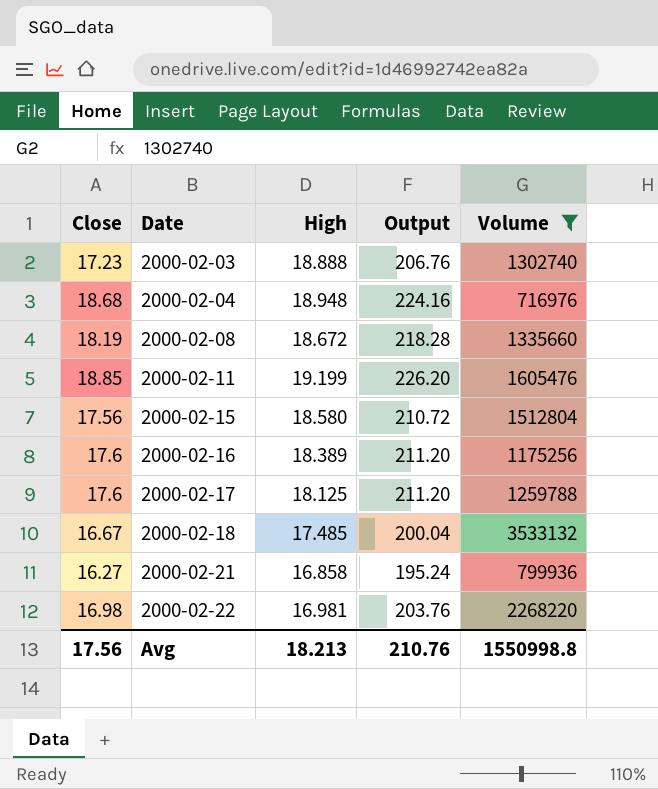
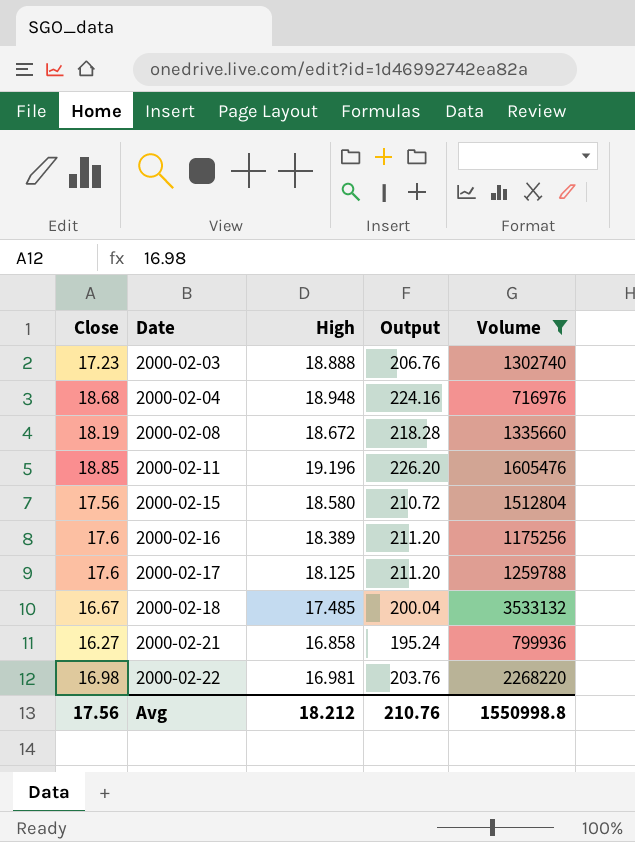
2000-02-11 | High: 19.199 -> 19.196
Avg | High: 18.213 -> 18.212

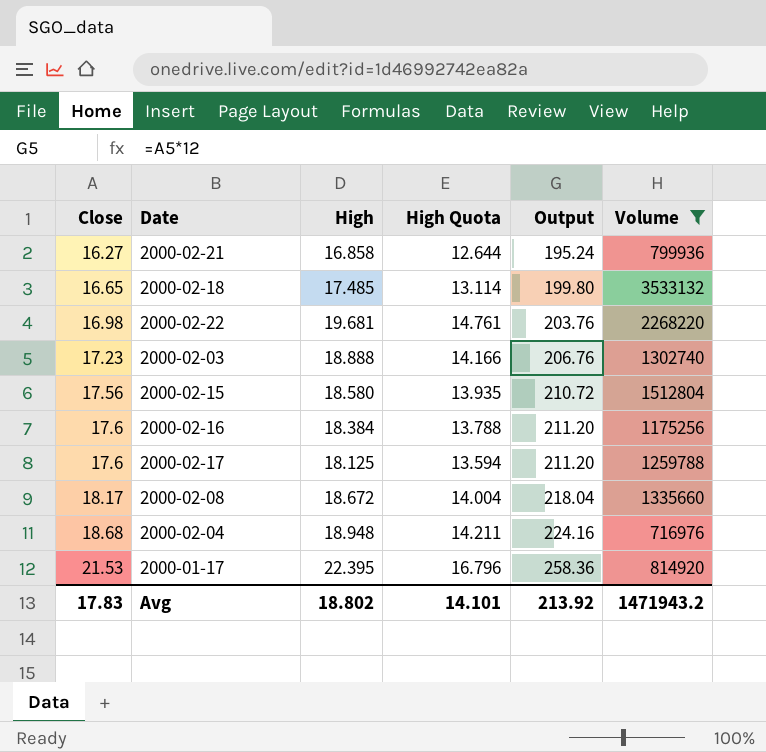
row order: Date ascending -> Close ascending
column High Quota | formula: none -> [High] * 0.75
row 2000-02-11: 18.85 | 19.196 | 226.20 | 1605476 -> none
2000-02-18 | Close: 16.67 -> 16.65
2000-02-18 | Output: 200.04 -> 199.80
2000-02-22 | High: 16.981 -> 19.681
2000-02-16 | High: 18.389 -> 18.384
2000-02-08 | Close: 18.19 -> 18.17
2000-02-08 | Output: 218.28 -> 218.04
row 2000-01-17: none -> 21.53 | 22.395 | 16.796 | 258.36 | 814920
Avg | Close: 17.56 -> 17.83
Avg | High: 18.212 -> 18.802
Avg | Output: 210.76 -> 213.92
Avg | Volume: 1550998.8 -> 1471943.2

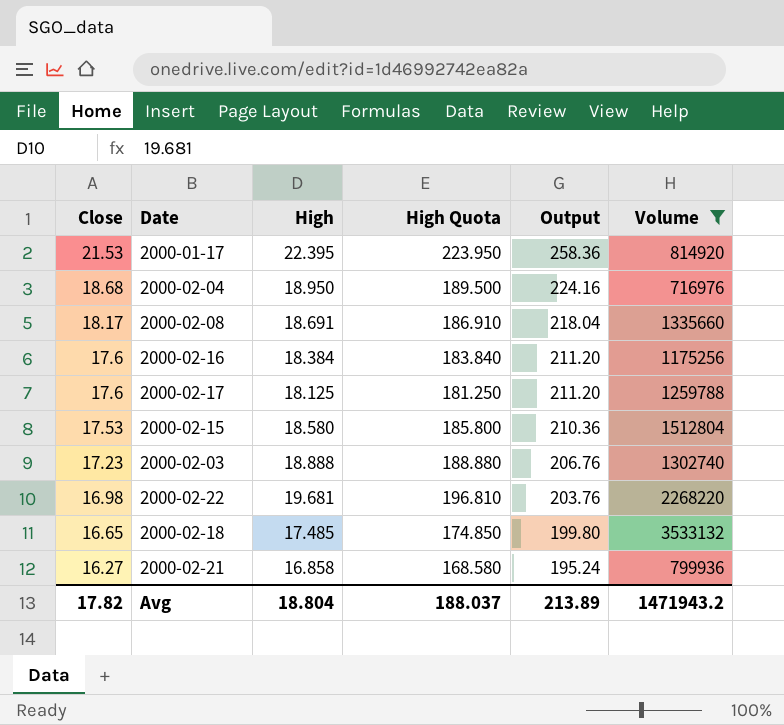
row order: Close ascending -> Close descending
column High Quota | formula: [High] * 0.75 -> [High] * 10
2000-02-04 | High: 18.948 -> 18.950
2000-02-08 | High: 18.672 -> 18.691
2000-02-15 | Close: 17.56 -> 17.53
2000-02-15 | Output: 210.72 -> 210.36
Avg | Close: 17.83 -> 17.82
Avg | High: 18.802 -> 18.804
Avg | High Quota: 14.101 -> 188.037
Avg | Output: 213.92 -> 213.89

